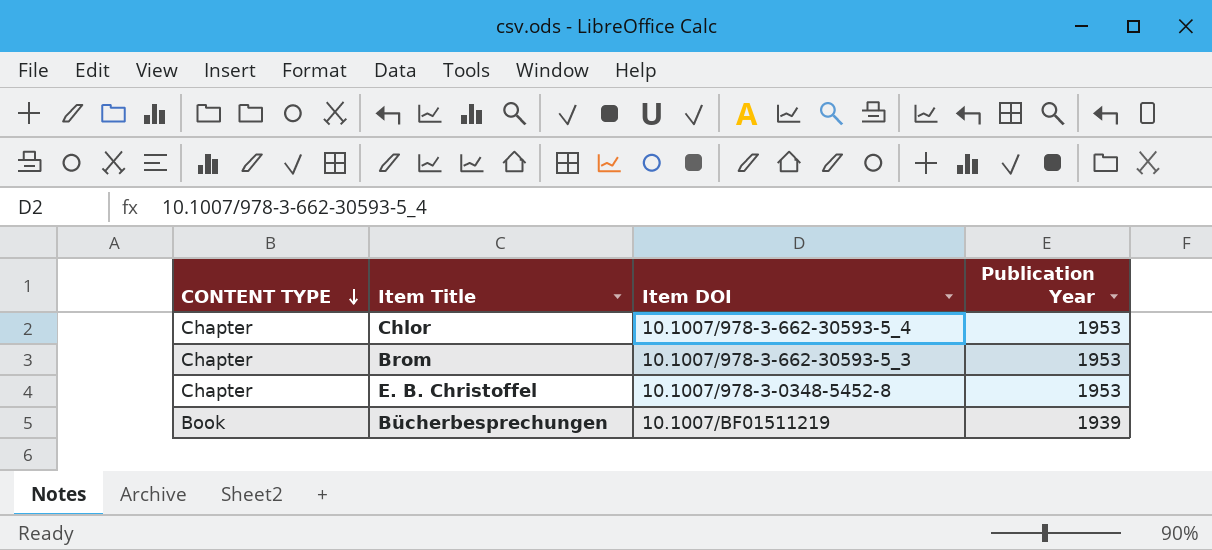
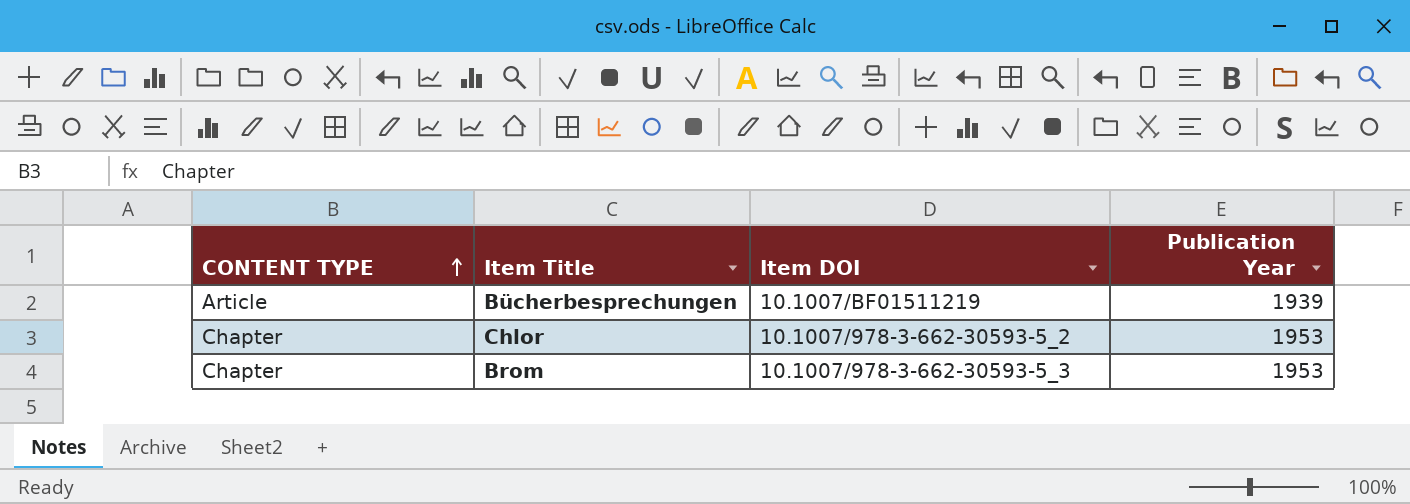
row order: CONTENT TYPE descending -> CONTENT TYPE ascending
row E. B. Christoffel: Chapter | 10.1007/978-3-0348-5452-8 | 1953 -> none
Bücherbesprechungen | CONTENT TYPE: Book -> Article
Chlor | Item DOI: 10.1007/978-3-662-30593-5_4 -> 10.1007/978-3-662-30593-5_2

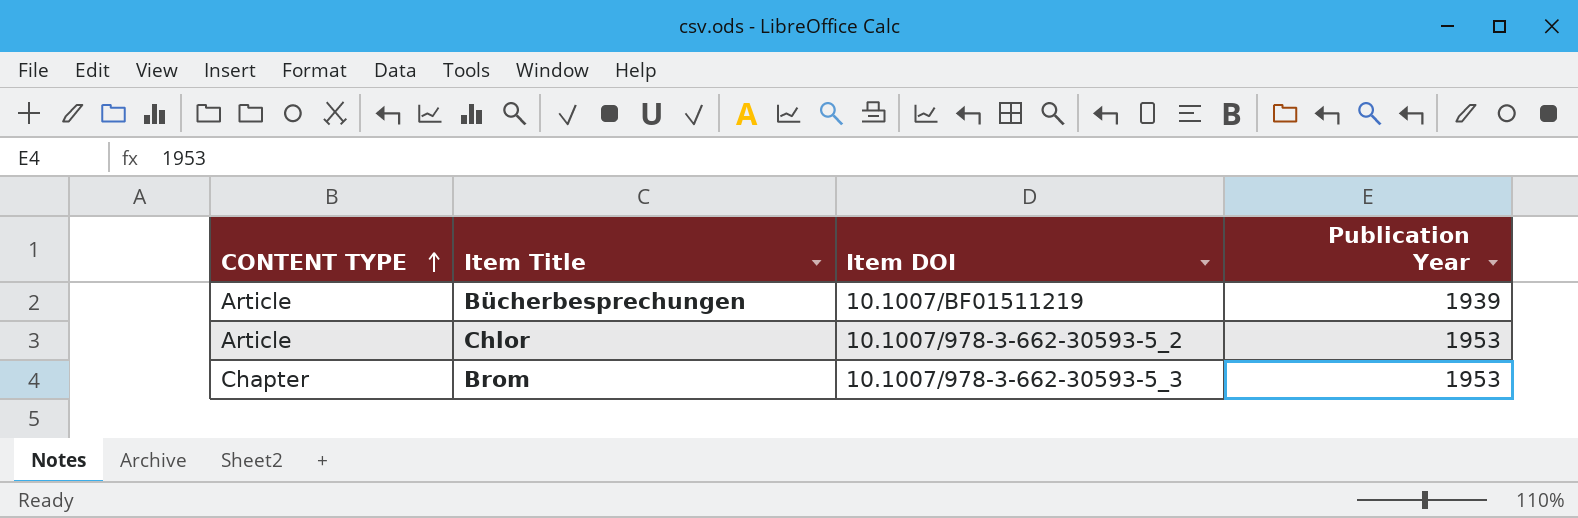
Chlor | CONTENT TYPE: Chapter -> Article

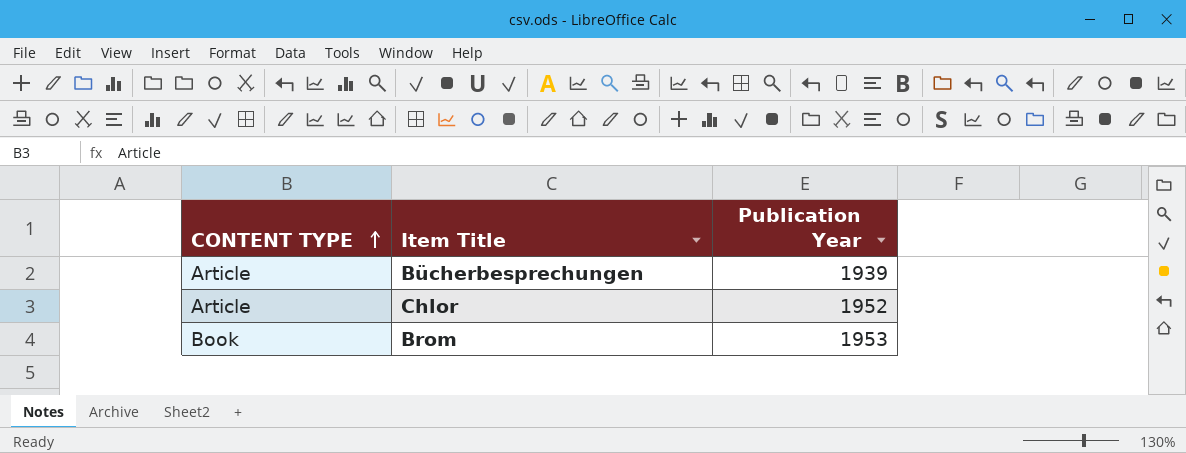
column Item DOI | position: 3 -> none
Chlor | Publication Year: 1953 -> 1952
Brom | CONTENT TYPE: Chapter -> Book

